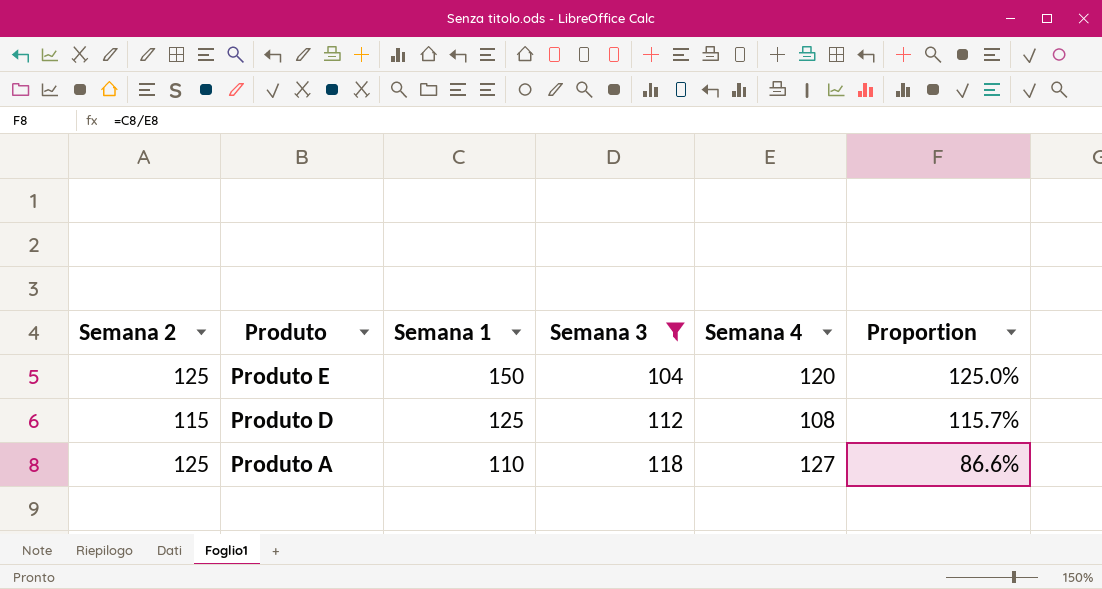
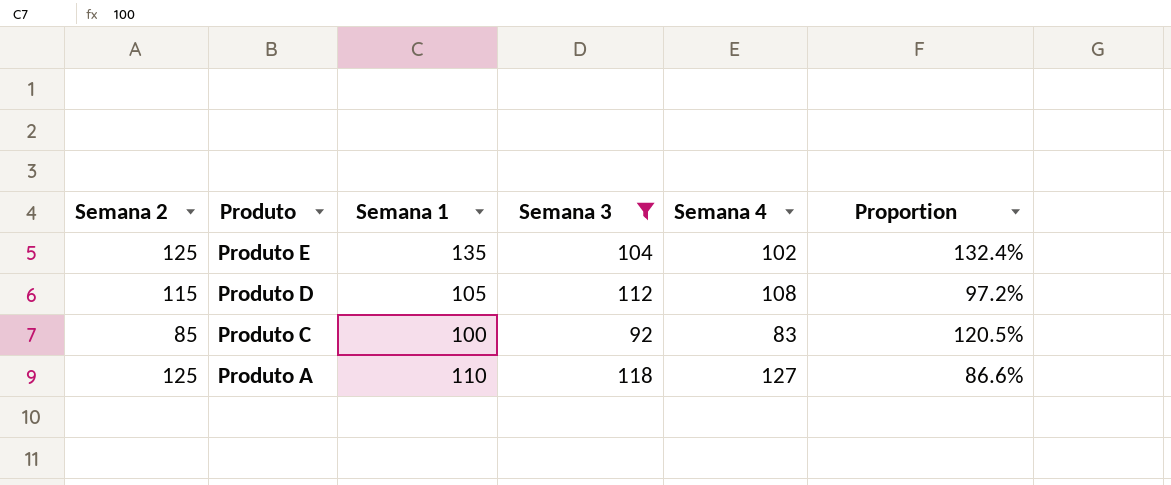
Produto E | Semana 1: 150 -> 135
Produto E | Semana 4: 120 -> 102
Produto E | Proportion: 125.0% -> 132.4%
Produto D | Semana 1: 125 -> 105
Produto D | Proportion: 115.7% -> 97.2%
row Produto C: none -> 85 | 100 | 92 | 83 | 120.5%

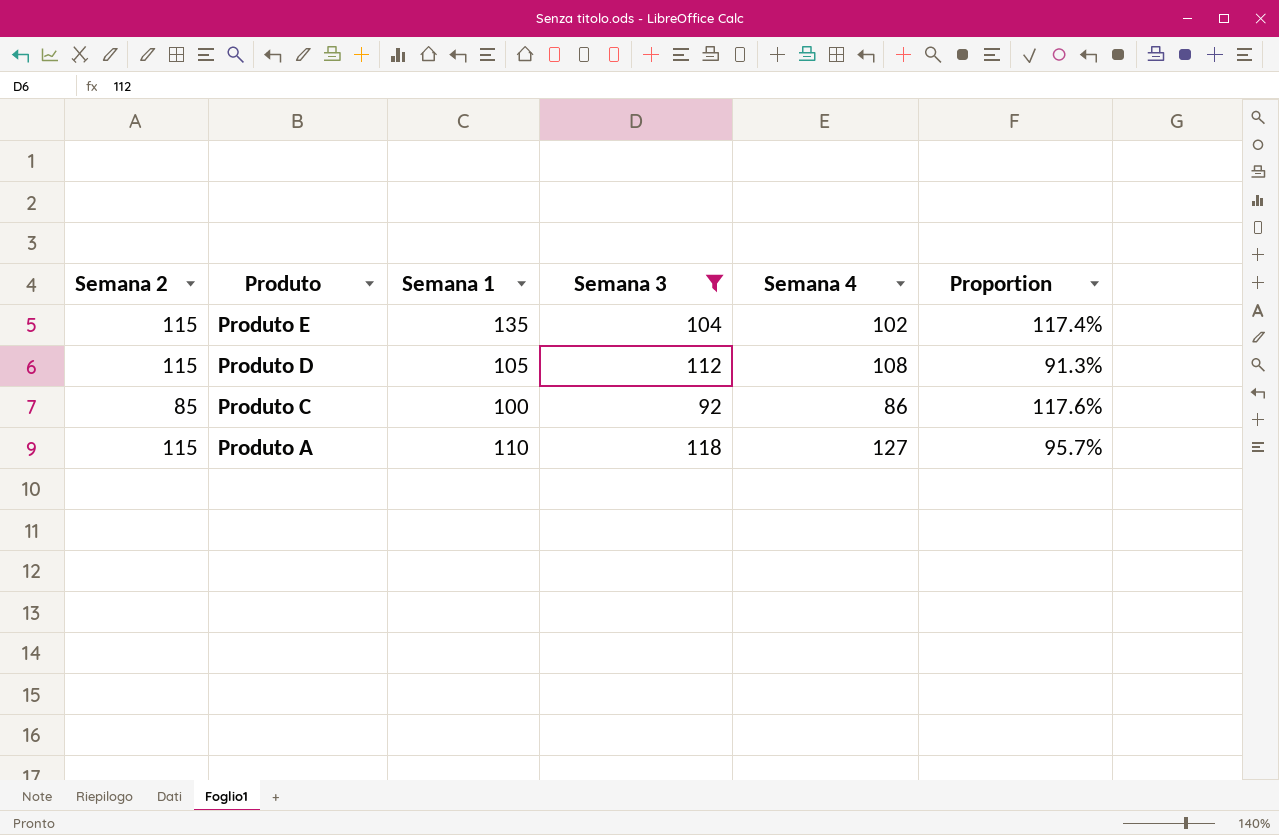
column Proportion | formula: [Semana 1] / [Semana 4] -> [Semana 1] / [Semana 2]
Produto E | Semana 2: 125 -> 115
Produto C | Semana 4: 83 -> 86
Produto A | Semana 2: 125 -> 115

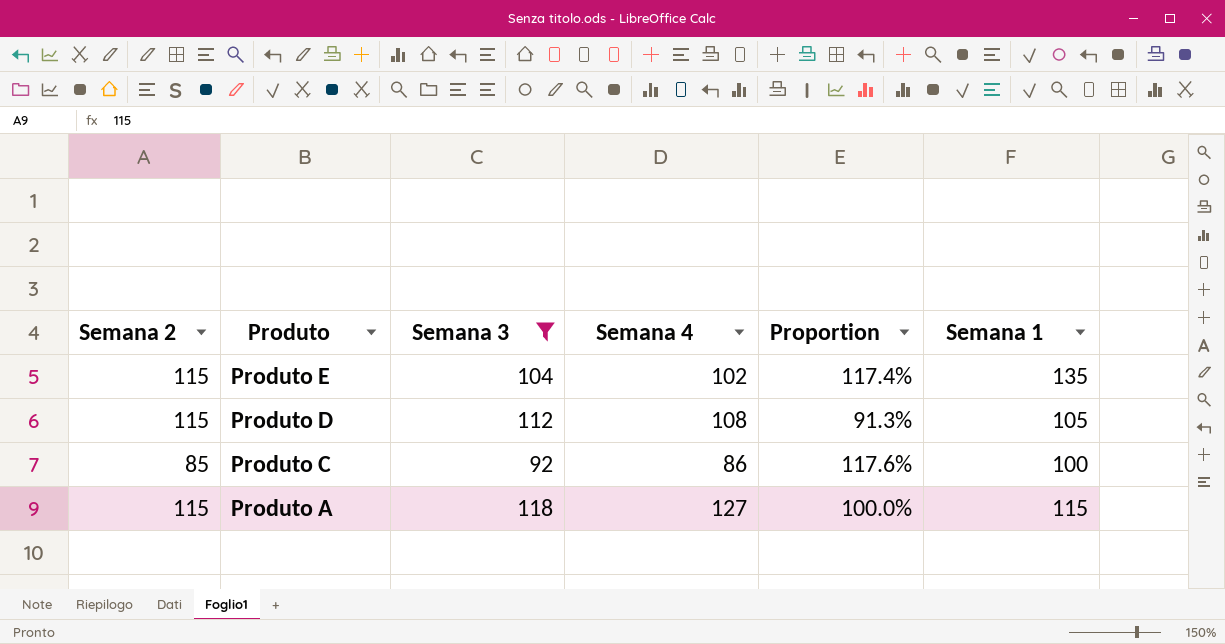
column Semana 1 | position: 3 -> 6
Produto A | Proportion: 95.7% -> 100.0%
Produto A | Semana 1: 110 -> 115

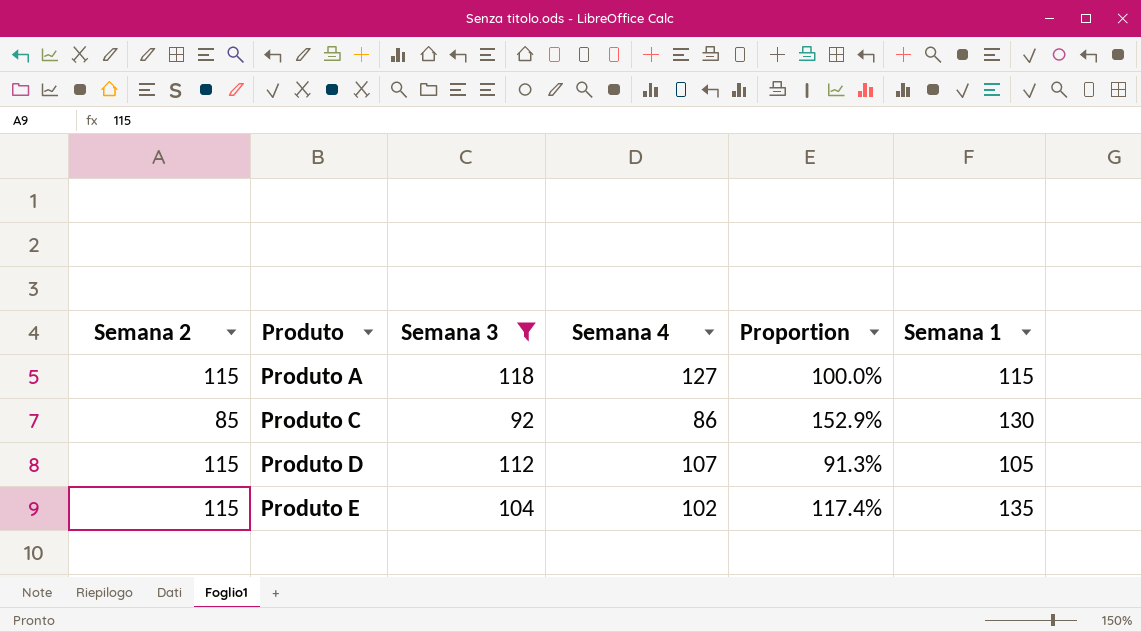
row order: Produto descending -> Produto ascending
Produto C | Proportion: 117.6% -> 152.9%
Produto C | Semana 1: 100 -> 130
Produto D | Semana 4: 108 -> 107

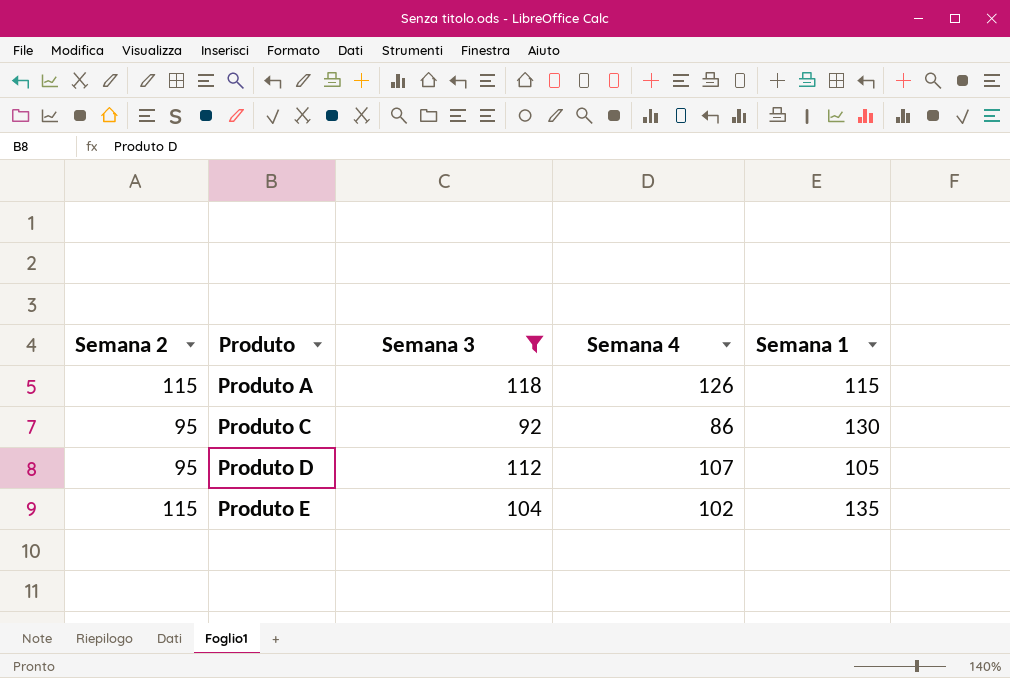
column Proportion | formula: [Semana 1] / [Semana 2] -> none
Produto A | Semana 4: 127 -> 126
Produto C | Semana 2: 85 -> 95
Produto D | Semana 2: 115 -> 95

